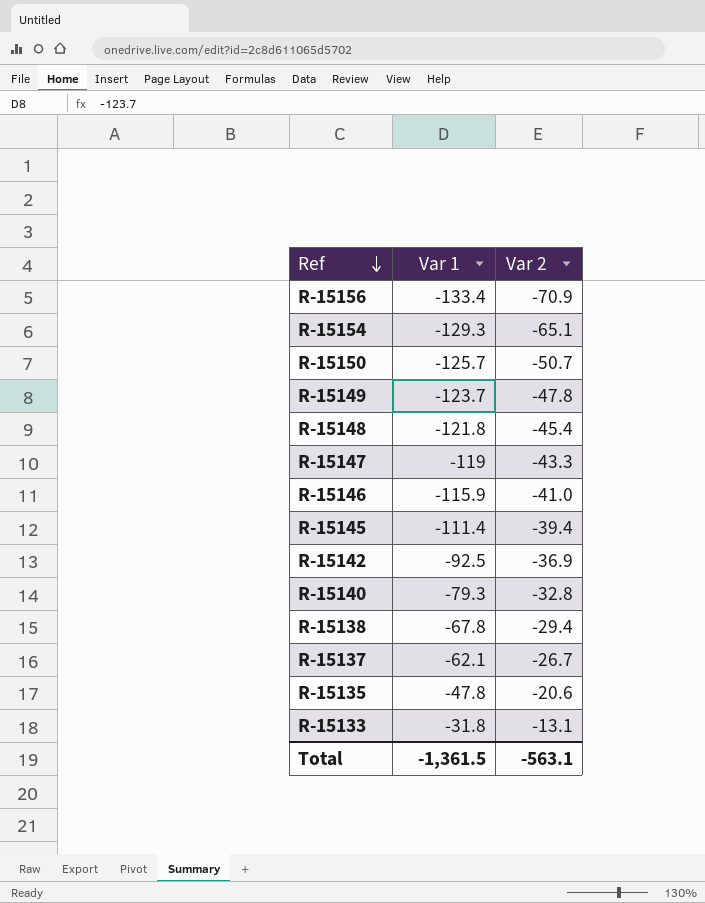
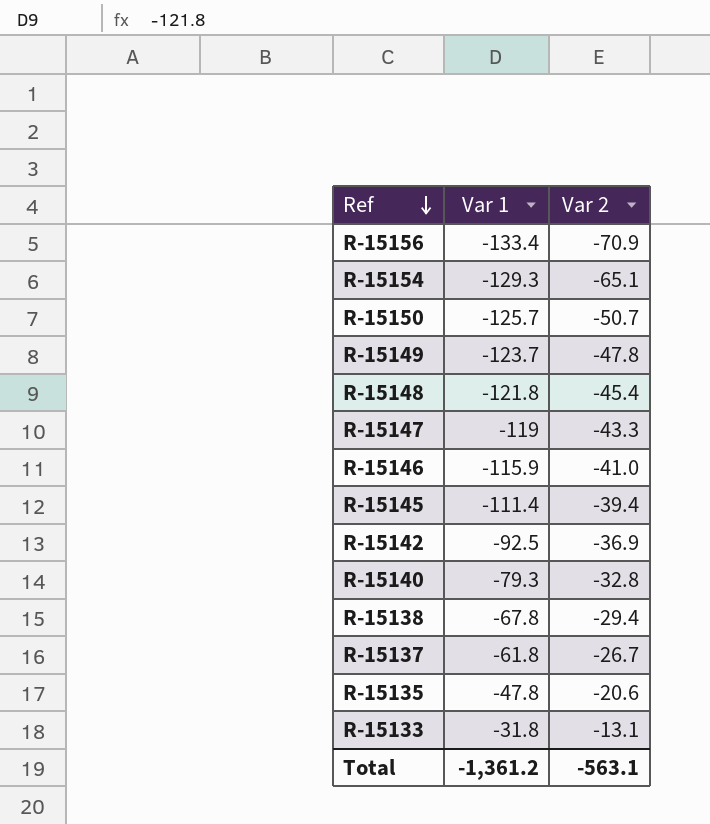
R-15137 | Var 1: -62.1 -> -61.8
Total | Var 1: -1,361.5 -> -1,361.2

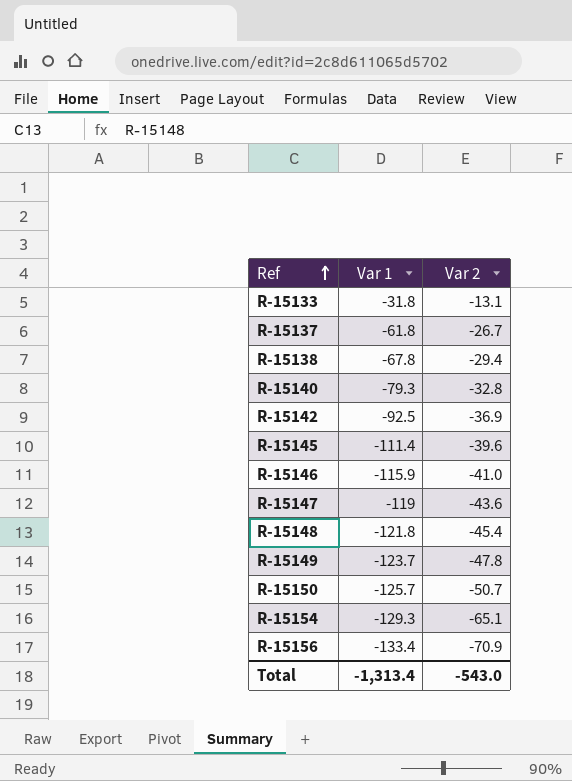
row order: Ref descending -> Ref ascending
row R-15135: -47.8 | -20.6 -> none
R-15145 | Var 2: -39.4 -> -39.6
R-15147 | Var 2: -43.3 -> -43.6
Total | Var 1: -1,361.2 -> -1,313.4
Total | Var 2: -563.1 -> -543.0

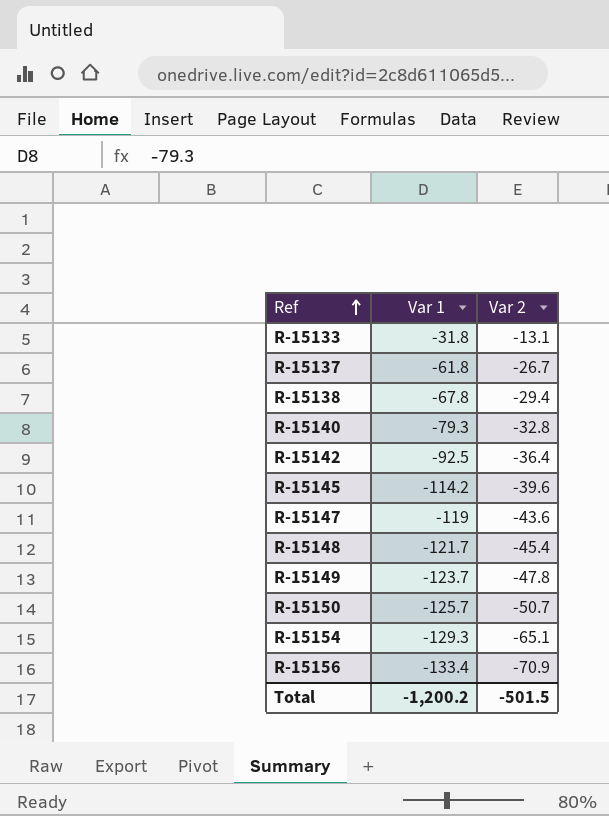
row R-15146: -115.9 | -41.0 -> none
R-15142 | Var 2: -36.9 -> -36.4
R-15145 | Var 1: -111.4 -> -114.2
R-15148 | Var 1: -121.8 -> -121.7
Total | Var 1: -1,313.4 -> -1,200.2
Total | Var 2: -543.0 -> -501.5

